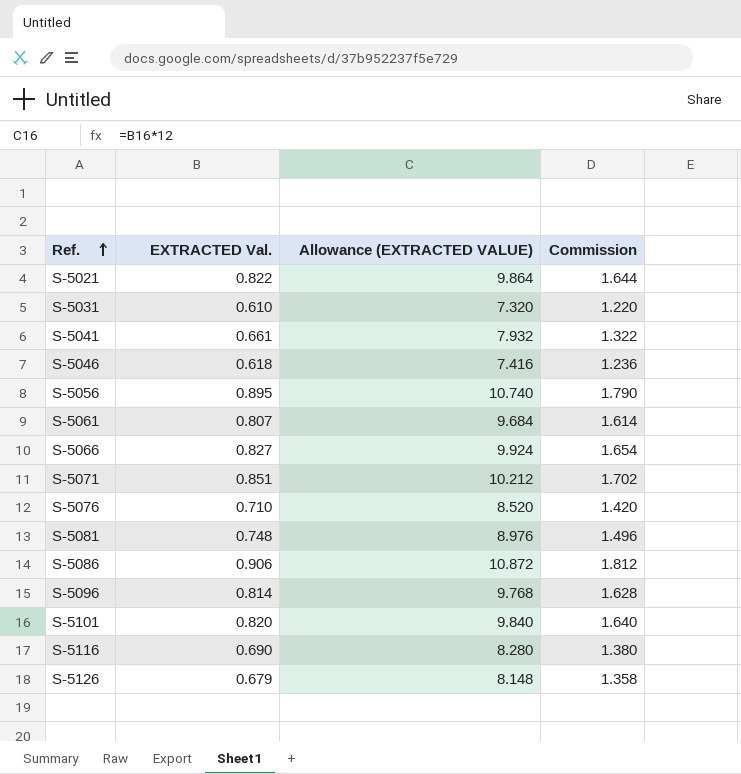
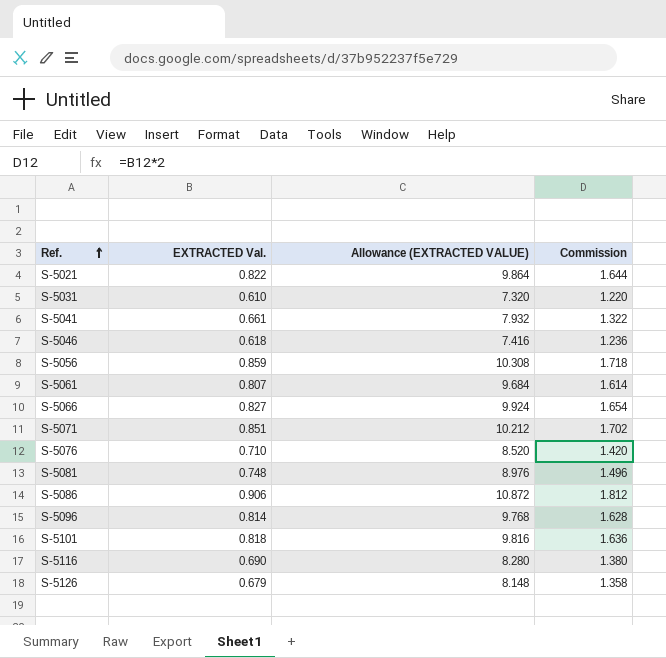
S-5056 | EXTRACTED Val.: 0.895 -> 0.859
S-5056 | Allowance (EXTRACTED VALUE): 10.740 -> 10.308
S-5056 | Commission: 1.790 -> 1.718
S-5101 | EXTRACTED Val.: 0.820 -> 0.818
S-5101 | Allowance (EXTRACTED VALUE): 9.840 -> 9.816
S-5101 | Commission: 1.640 -> 1.636

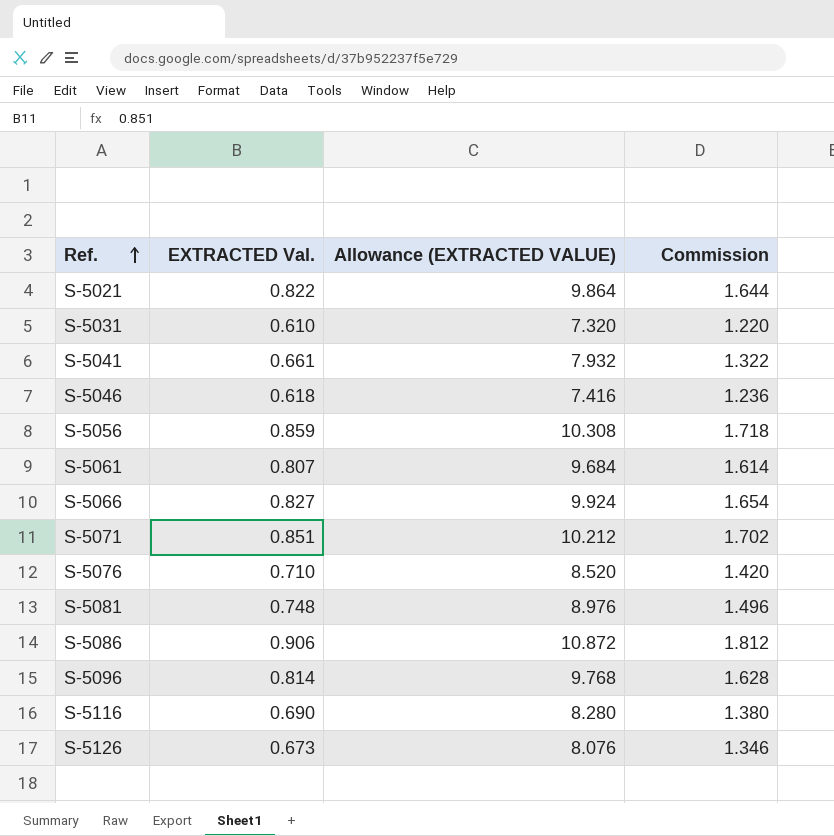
row S-5101: 0.818 | 9.816 | 1.636 -> none
S-5126 | EXTRACTED Val.: 0.679 -> 0.673
S-5126 | Allowance (EXTRACTED VALUE): 8.148 -> 8.076
S-5126 | Commission: 1.358 -> 1.346

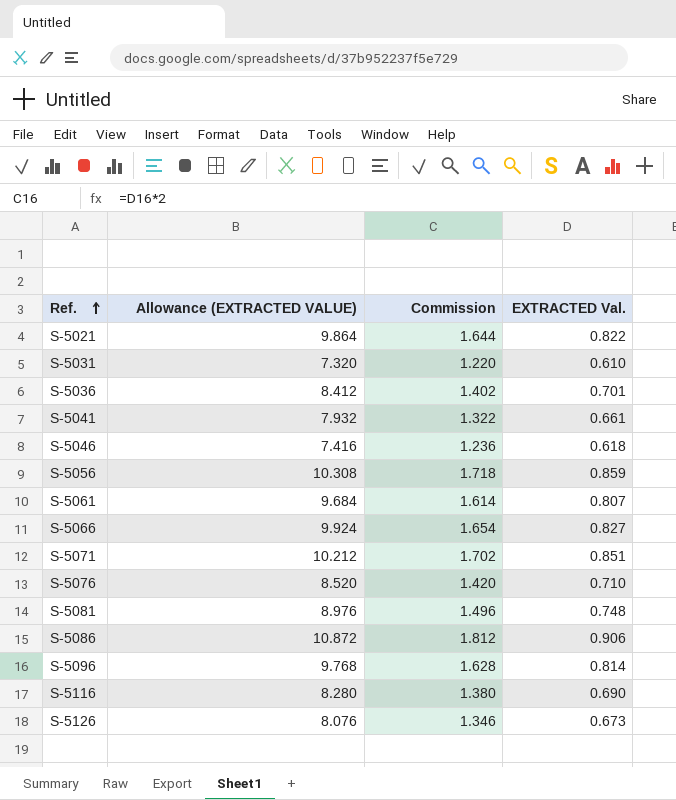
column EXTRACTED Val. | position: 2 -> 4
row S-5036: none -> 8.412 | 1.402 | 0.701

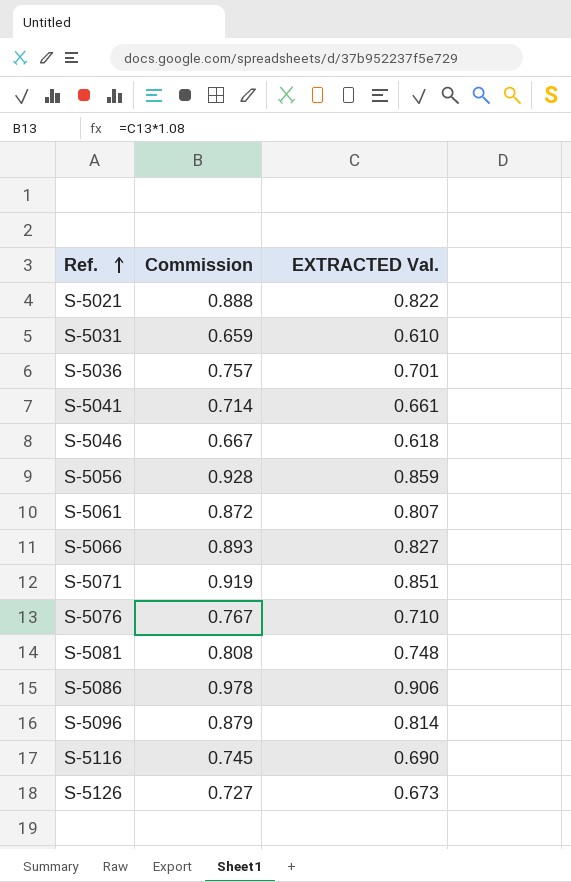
column Allowance (EXTRACTED VALUE) | formula: [EXTRACTED Val.] * 12 -> none
column Commission | formula: [EXTRACTED Val.] * 2 -> [EXTRACTED Val.] * 1.08

